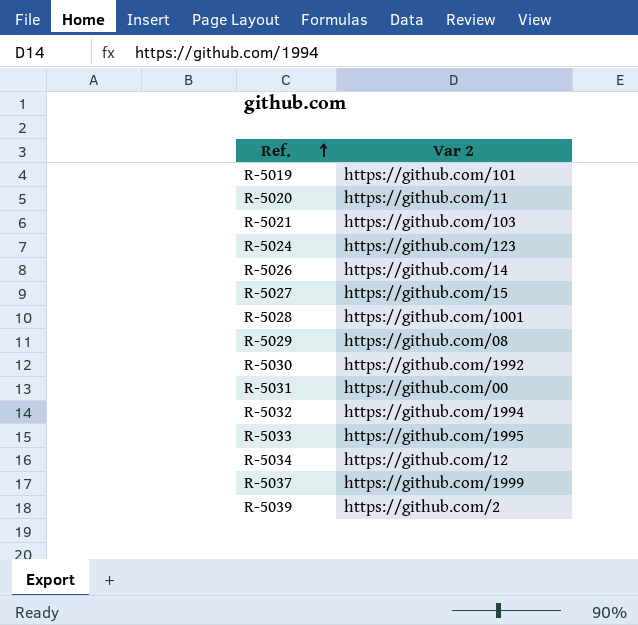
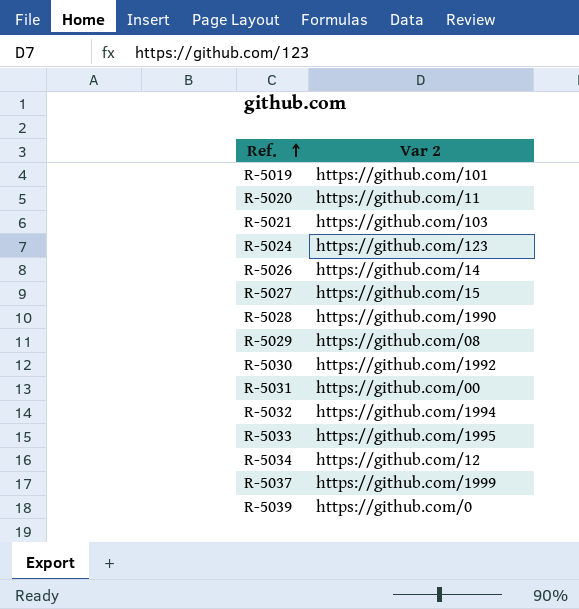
R-5028 | Var 2: https://github.com/1001 -> https://github.com/1990
R-5039 | Var 2: https://github.com/2 -> https://github.com/0

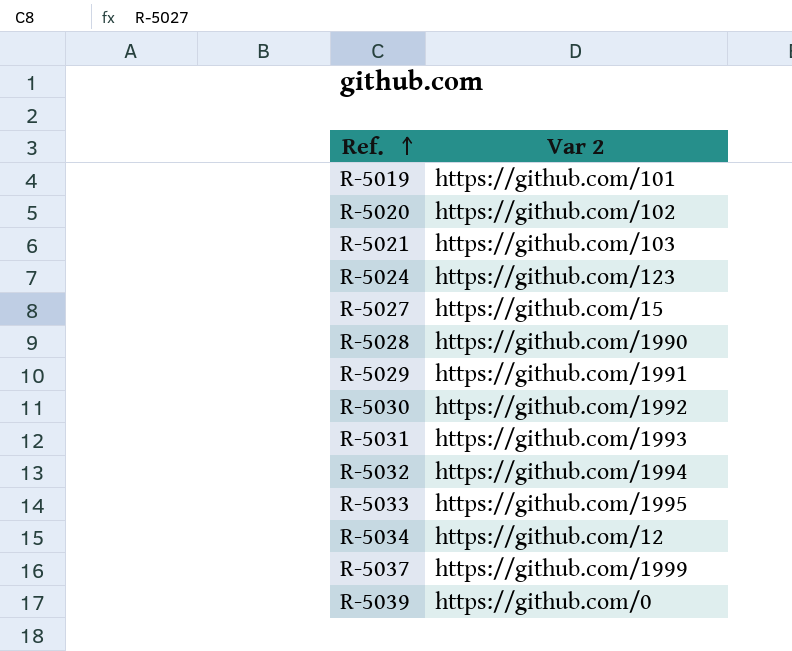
row R-5026: https://github.com/14 -> none
R-5020 | Var 2: https://github.com/11 -> https://github.com/102
R-5029 | Var 2: https://github.com/08 -> https://github.com/1991
R-5031 | Var 2: https://github.com/00 -> https://github.com/1993

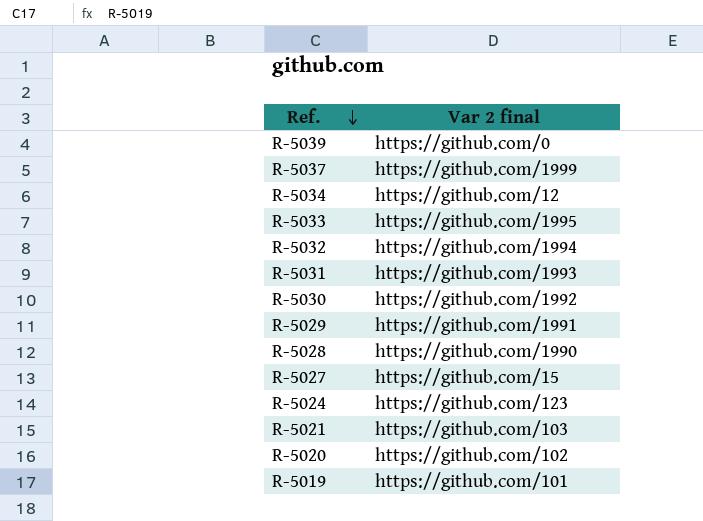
row order: Ref. ascending -> Ref. descending
column name: Var 2 -> Var 2 final

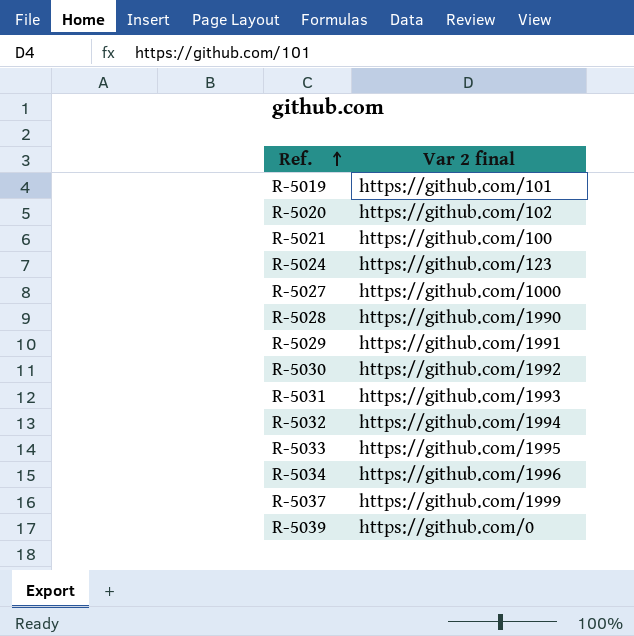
row order: Ref. descending -> Ref. ascending
R-5021 | Var 2 final: https://github.com/103 -> https://github.com/100
R-5027 | Var 2 final: https://github.com/15 -> https://github.com/1000
R-5034 | Var 2 final: https://github.com/12 -> https://github.com/1996

